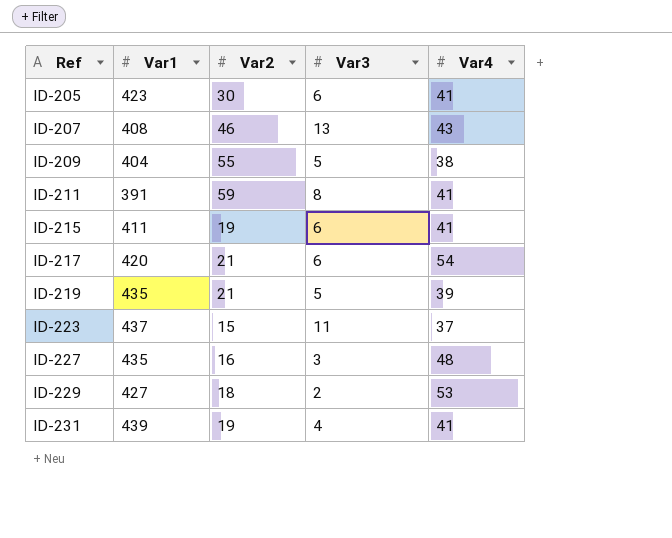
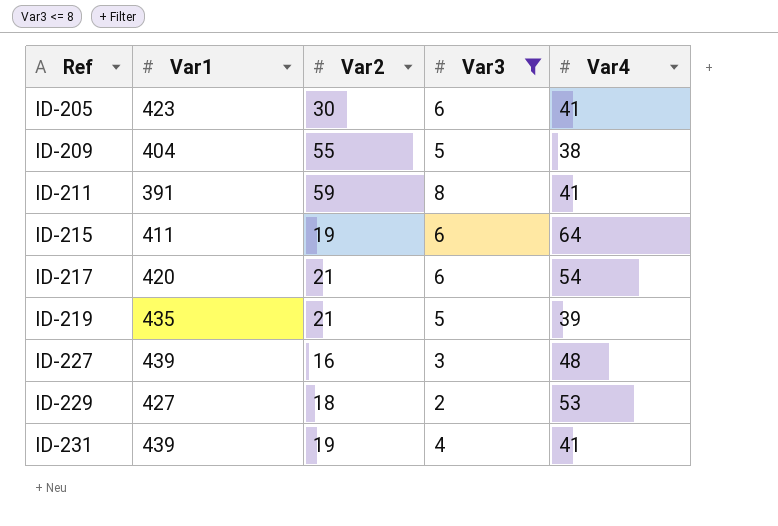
filter: none -> Var3 <= 8
ID-215 | Var4: 41 -> 64
ID-227 | Var1: 435 -> 439

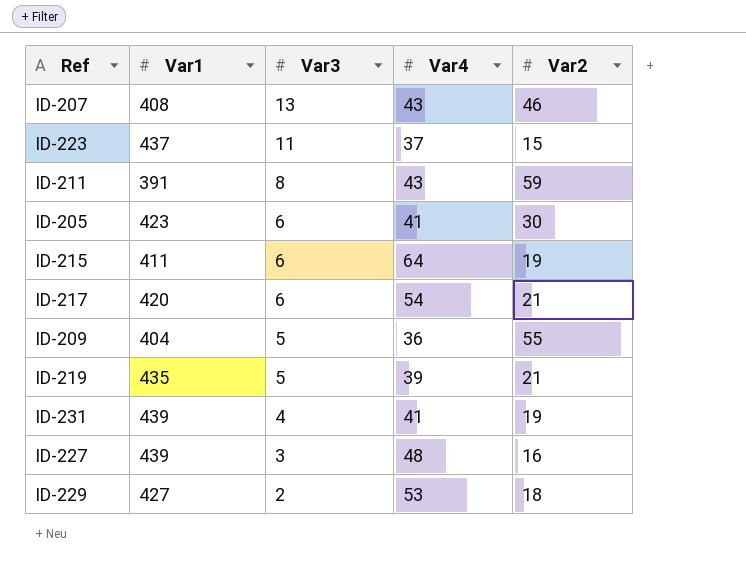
filter: Var3 <= 8 -> none
row order: Ref ascending -> Var3 descending
column Var2 | position: 3 -> 5
ID-211 | Var4: 41 -> 43
ID-209 | Var4: 38 -> 36

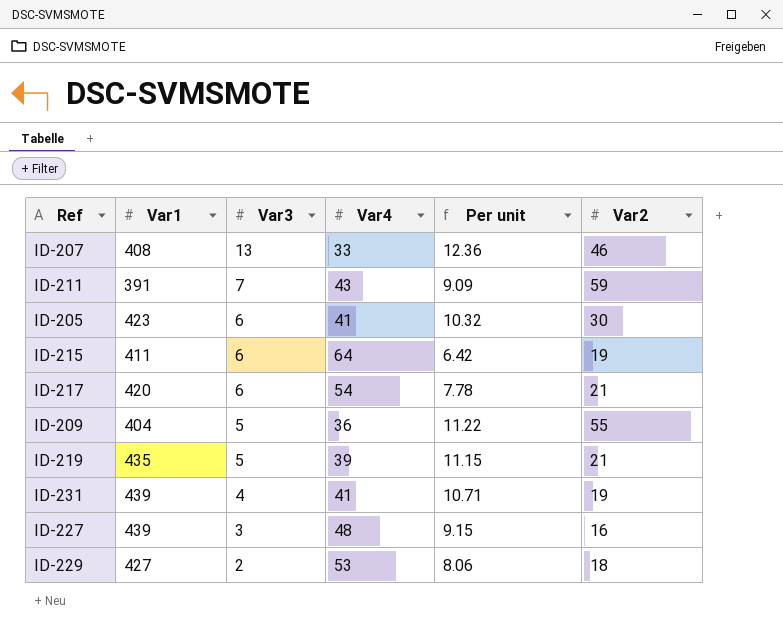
column Per unit | formula: none -> [Var1] / [Var4]
row ID-223: 437 | 11 | 37 | 15 -> none
ID-207 | Var4: 43 -> 33
ID-211 | Var3: 8 -> 7

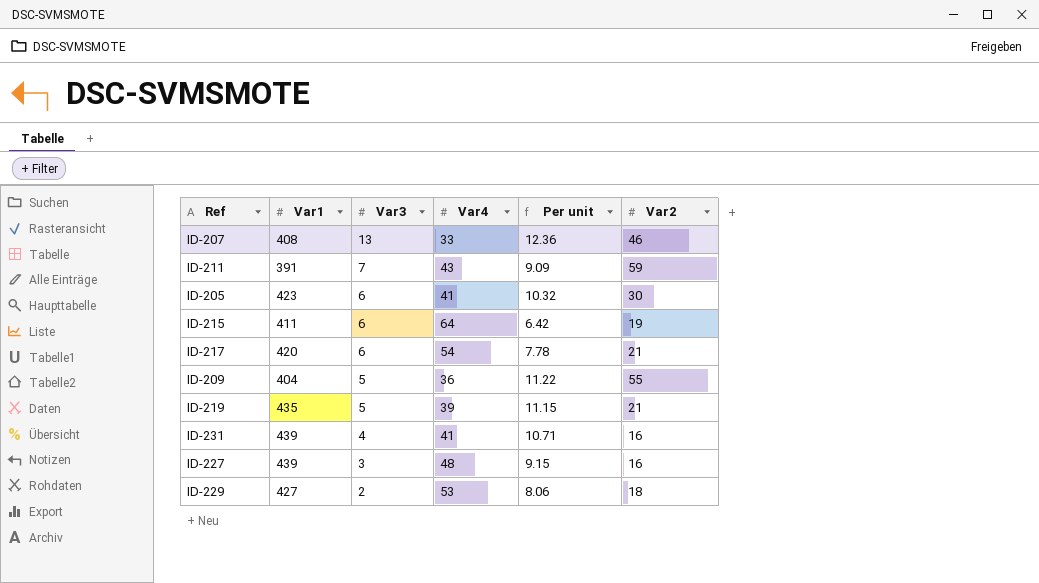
ID-231 | Var2: 19 -> 16

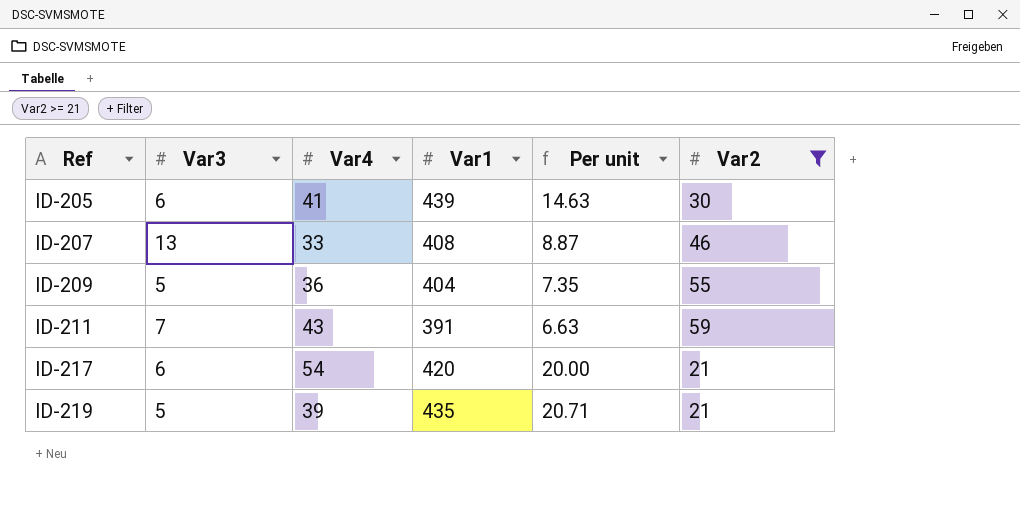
filter: none -> Var2 >= 21
row order: Var3 descending -> Ref ascending
column Var1 | position: 2 -> 4
column Per unit | formula: [Var1] / [Var4] -> [Var1] / [Var2]
ID-205 | Var1: 423 -> 439

